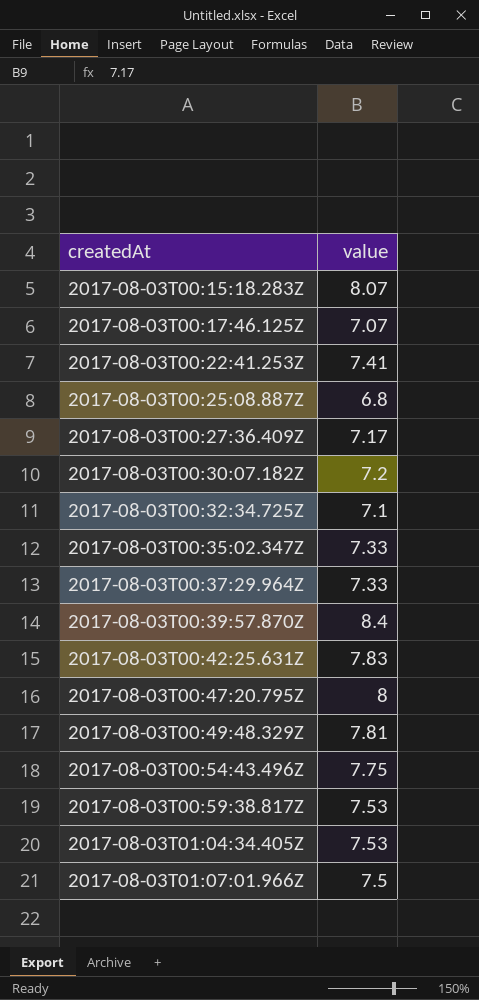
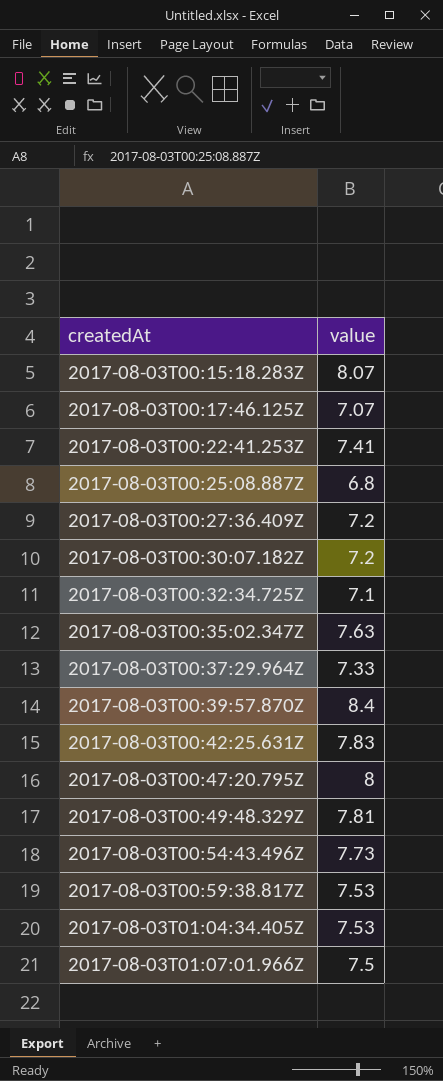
2017-08-03T00:27:36.409Z | value: 7.17 -> 7.2
2017-08-03T00:35:02.347Z | value: 7.33 -> 7.63
2017-08-03T00:54:43.496Z | value: 7.75 -> 7.73

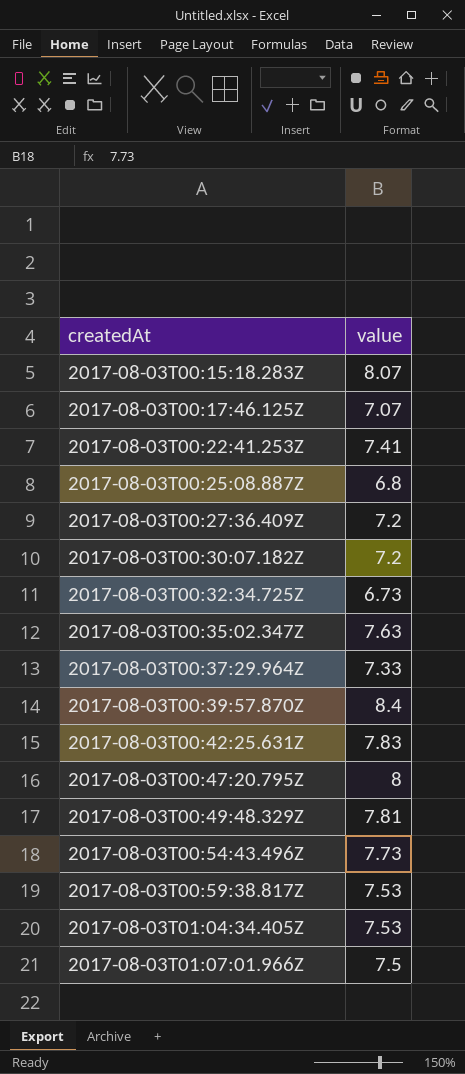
2017-08-03T00:32:34.725Z | value: 7.1 -> 6.73

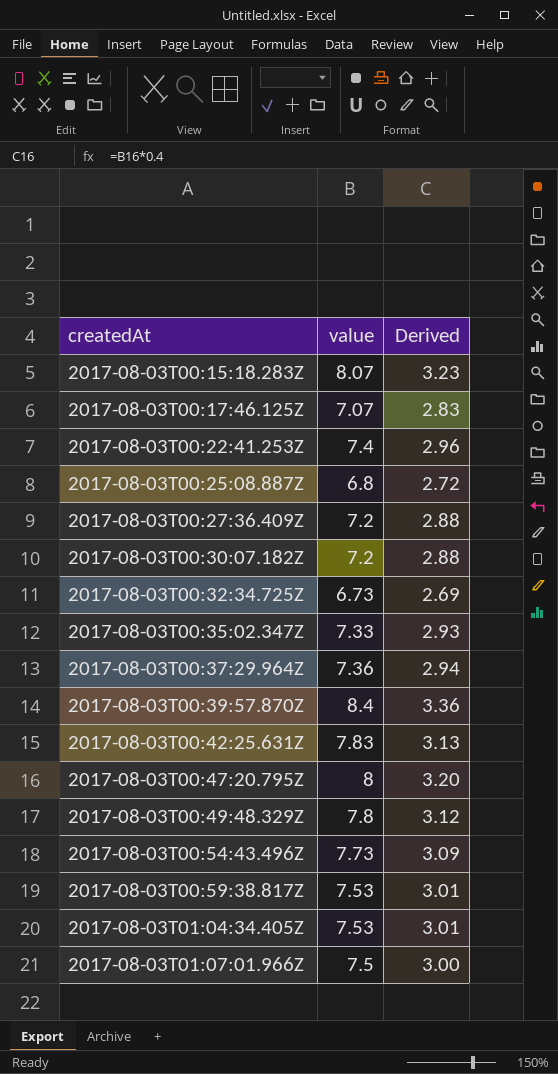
column Derived | formula: none -> [value] * 0.4
2017-08-03T00:22:41.253Z | value: 7.41 -> 7.4
2017-08-03T00:35:02.347Z | value: 7.63 -> 7.33
2017-08-03T00:37:29.964Z | value: 7.33 -> 7.36
2017-08-03T00:49:48.329Z | value: 7.81 -> 7.8

